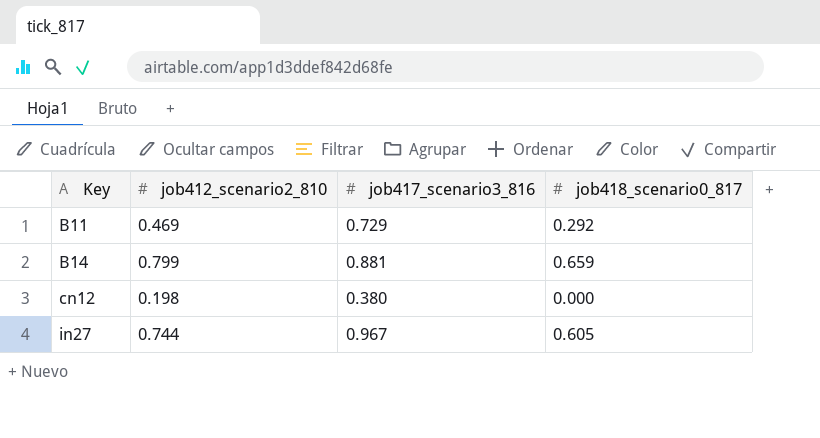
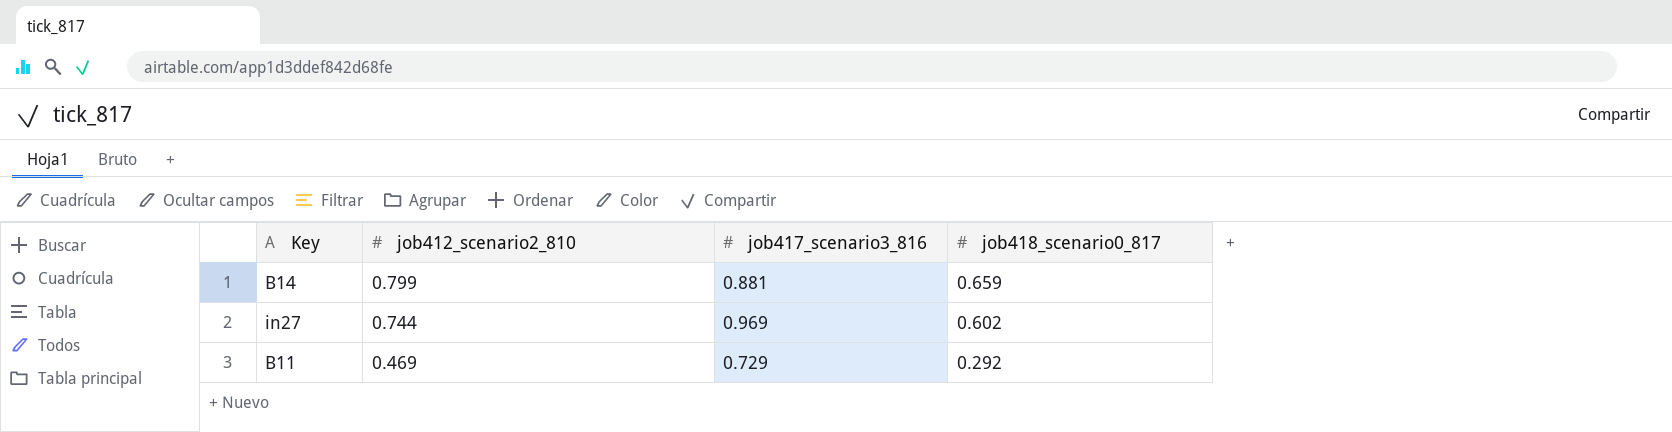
row order: Key ascending -> job412_scenario2_810 descending
row cn12: 0.198 | 0.380 | 0.000 -> none
in27 | job417_scenario3_816: 0.967 -> 0.969
in27 | job418_scenario0_817: 0.605 -> 0.602

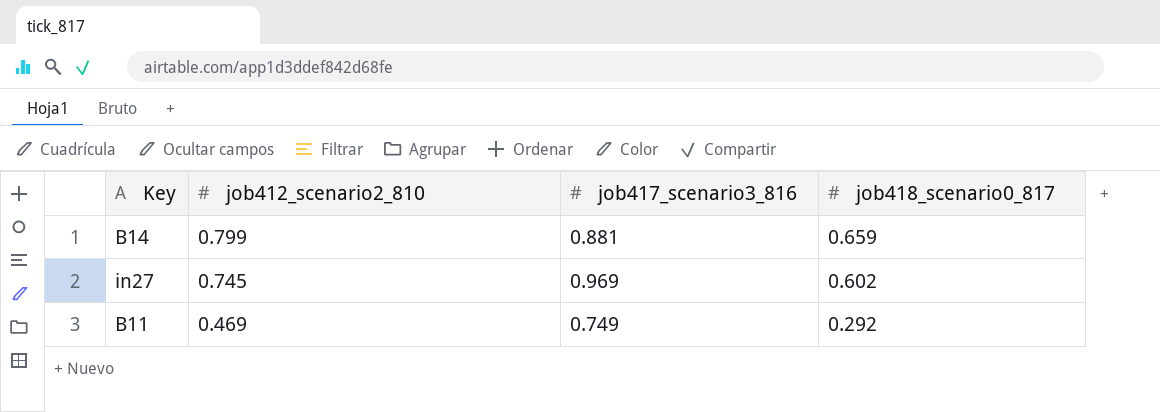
in27 | job412_scenario2_810: 0.744 -> 0.745
B11 | job417_scenario3_816: 0.729 -> 0.749

